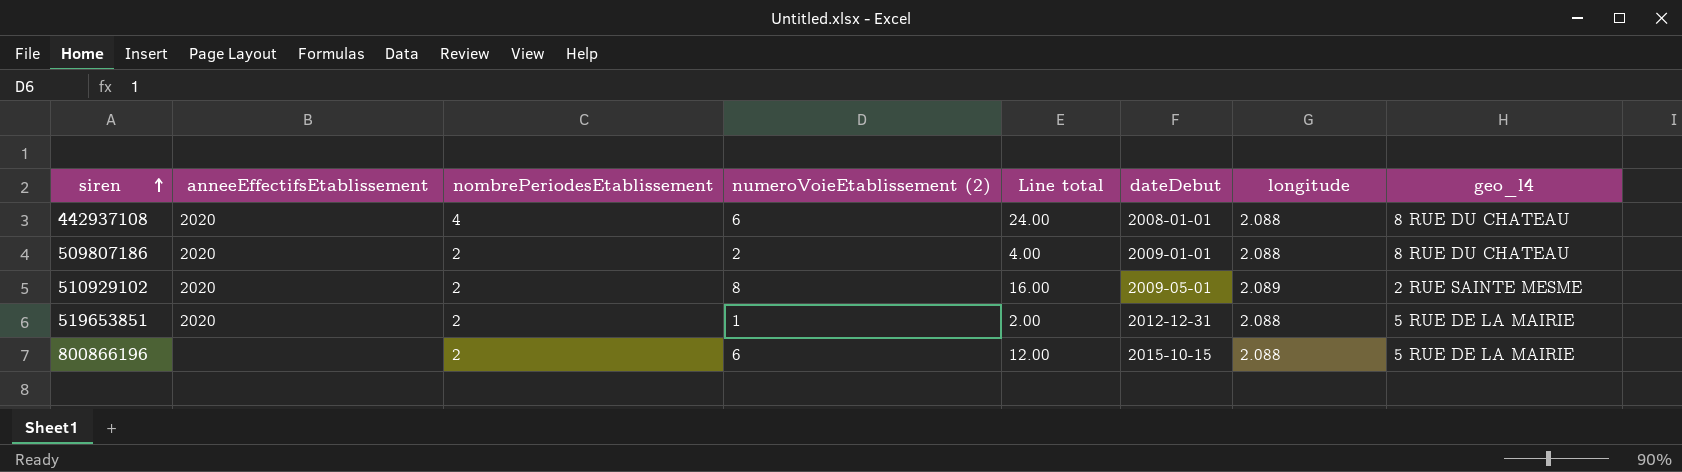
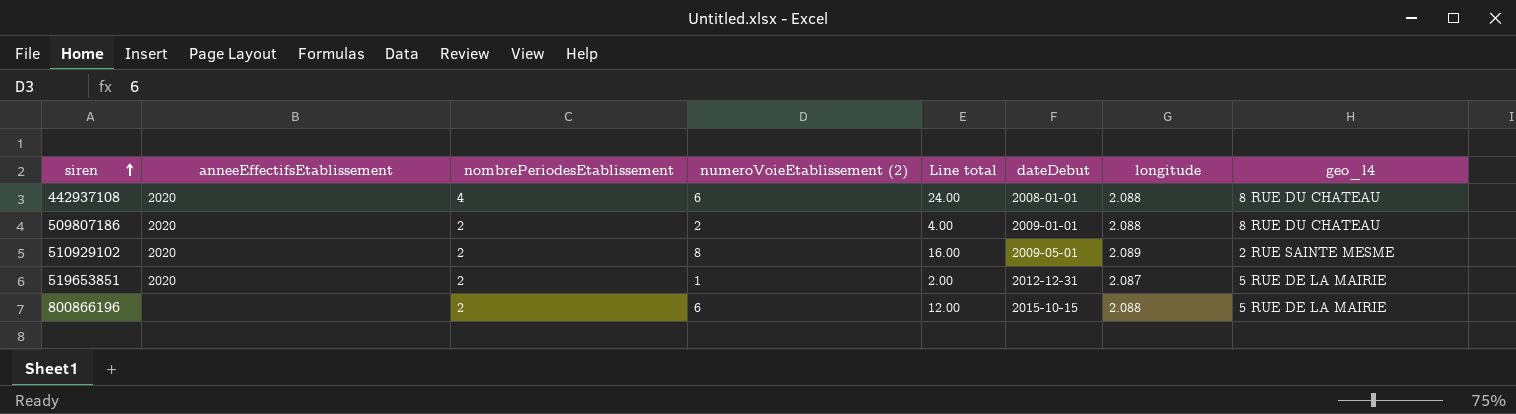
519653851 | longitude: 2.088 -> 2.087

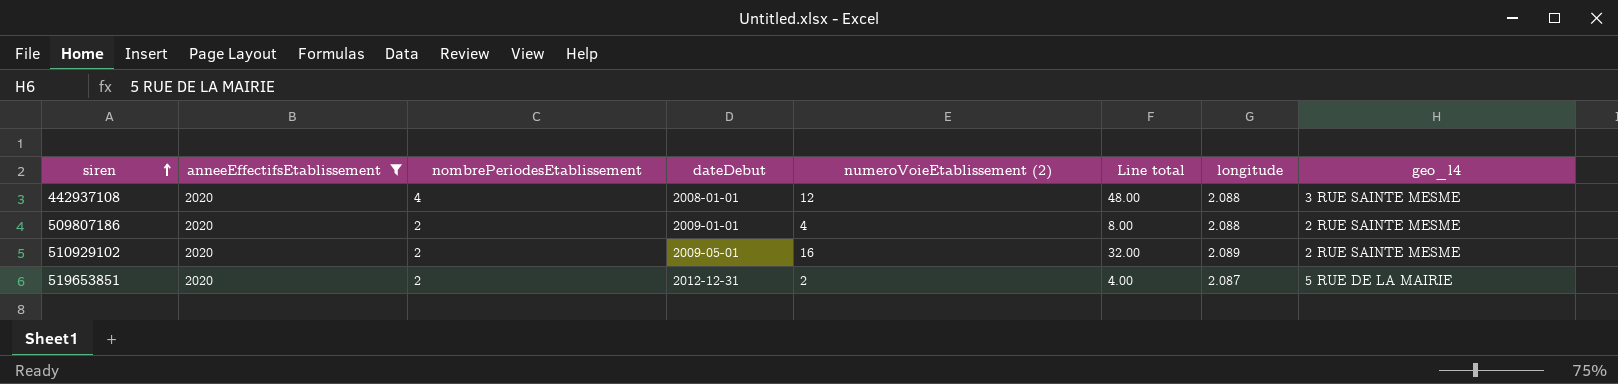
filter: none -> anneeEffectifsEtablissement = 2020
column dateDebut | position: 6 -> 4
442937108 | numeroVoieEtablissement (2): 6 -> 12
442937108 | Line total: 24.00 -> 48.00
442937108 | geo_l4: 8 RUE DU CHATEAU -> 3 RUE SAINTE MESME
509807186 | numeroVoieEtablissement (2): 2 -> 4
509807186 | Line total: 4.00 -> 8.00
509807186 | geo_l4: 8 RUE DU CHATEAU -> 2 RUE SAINTE MESME
510929102 | numeroVoieEtablissement (2): 8 -> 16
510929102 | Line total: 16.00 -> 32.00
519653851 | numeroVoieEtablissement (2): 1 -> 2
519653851 | Line total: 2.00 -> 4.00

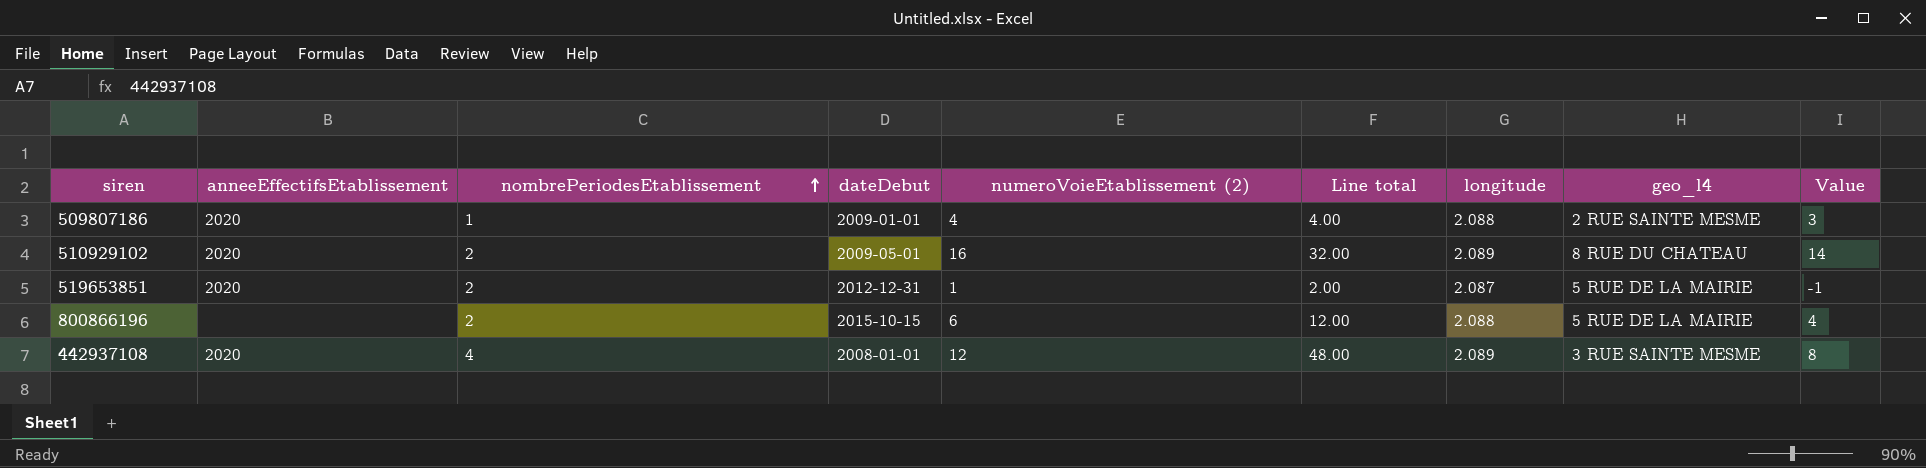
filter: anneeEffectifsEtablissement = 2020 -> none
row order: siren ascending -> nombrePeriodesEtablissement ascending
column Value | formula: none -> [numeroVoieEtablissement (2)] - [nombrePeriodesEtablissement]
509807186 | nombrePeriodesEtablissement: 2 -> 1
509807186 | Line total: 8.00 -> 4.00
510929102 | geo_l4: 2 RUE SAINTE MESME -> 8 RUE DU CHATEAU
519653851 | numeroVoieEtablissement (2): 2 -> 1
519653851 | Line total: 4.00 -> 2.00
442937108 | longitude: 2.088 -> 2.089

